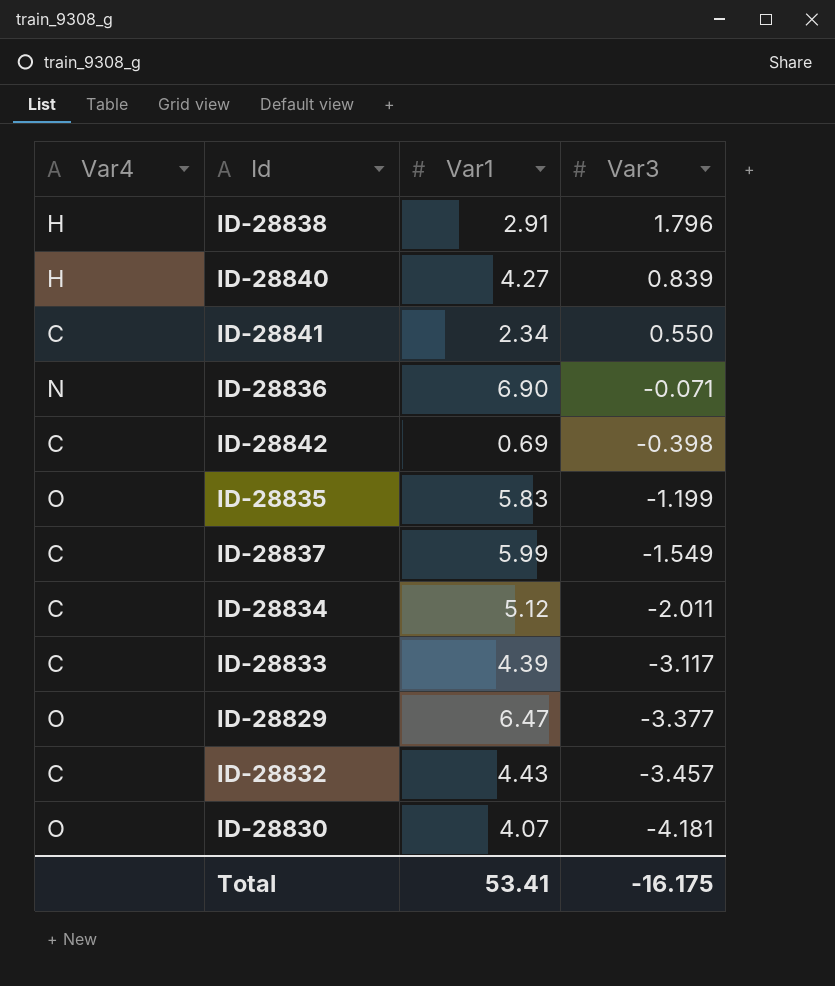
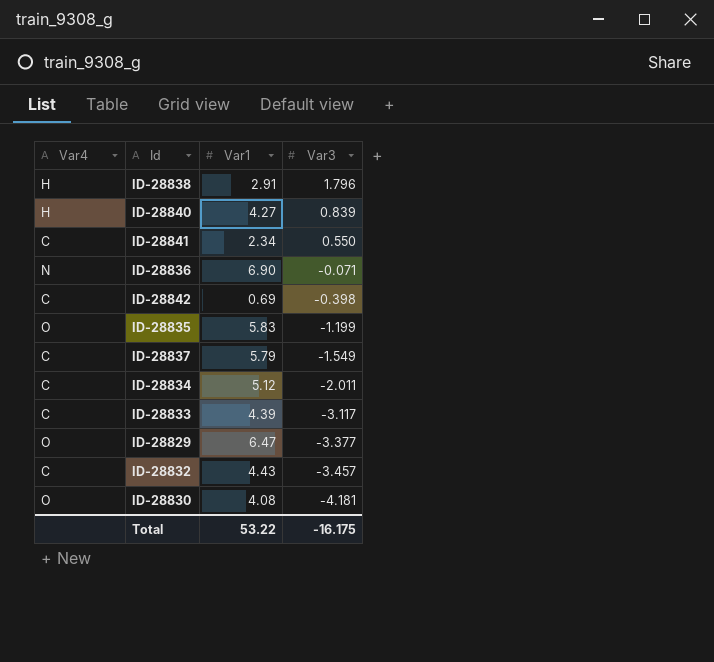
ID-28837 | Var1: 5.99 -> 5.79
ID-28830 | Var1: 4.07 -> 4.08
Total | Var1: 53.41 -> 53.22

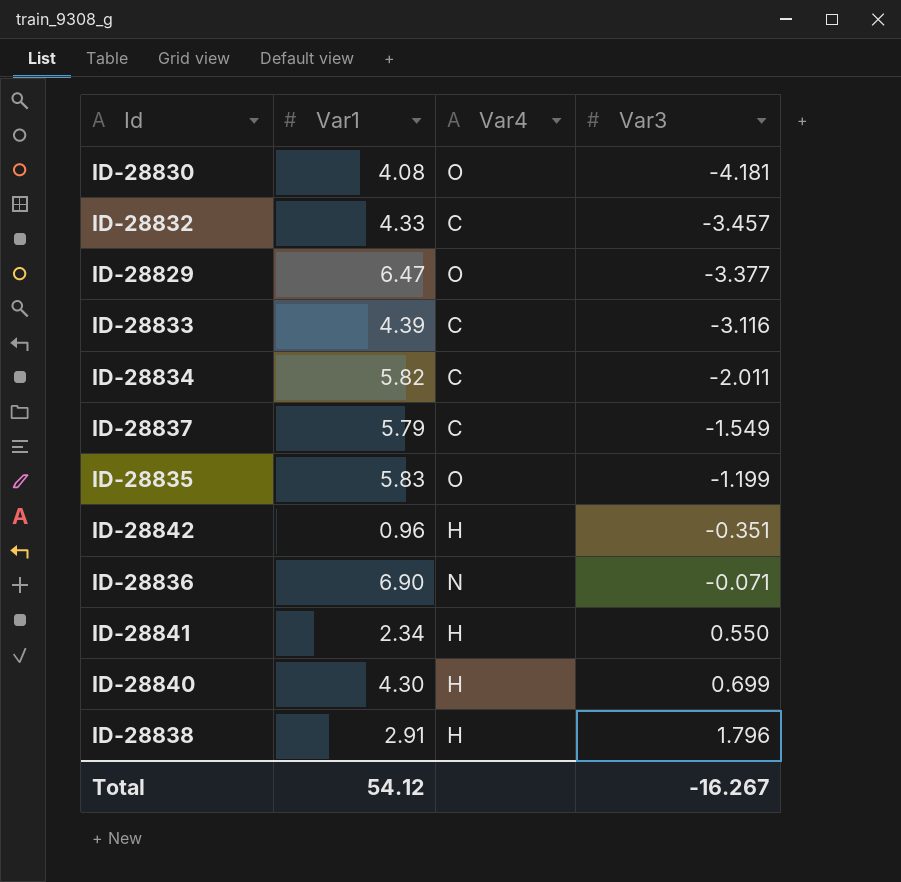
row order: Var3 descending -> Var3 ascending
column Var4 | position: 1 -> 3
ID-28832 | Var1: 4.43 -> 4.33
ID-28833 | Var3: -3.117 -> -3.116
ID-28834 | Var1: 5.12 -> 5.82
ID-28842 | Var1: 0.69 -> 0.96
ID-28842 | Var4: C -> H
ID-28842 | Var3: -0.398 -> -0.351
ID-28841 | Var4: C -> H
ID-28840 | Var1: 4.27 -> 4.30
ID-28840 | Var3: 0.839 -> 0.699
Total | Var1: 53.22 -> 54.12
Total | Var3: -16.175 -> -16.267

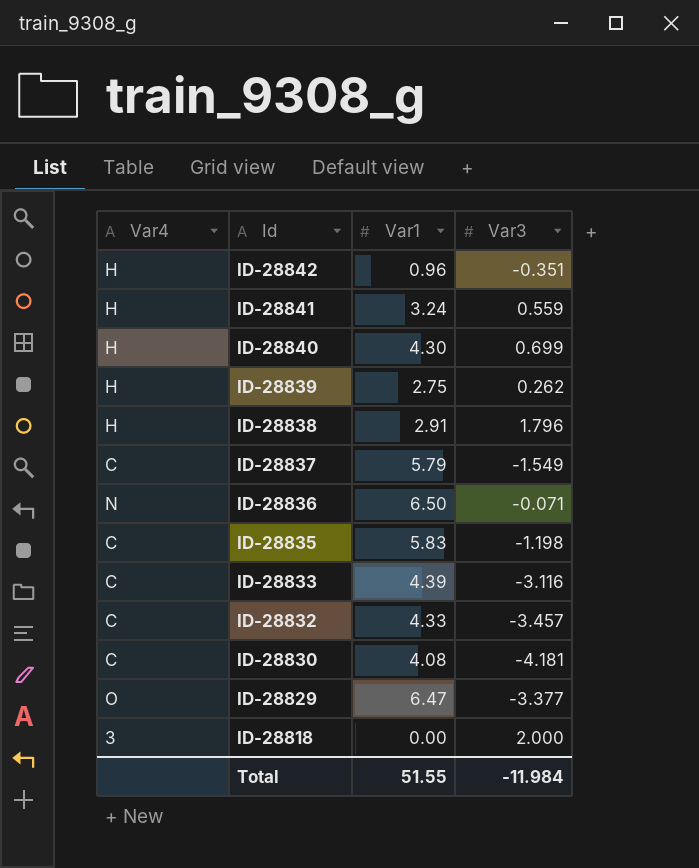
row order: Var3 ascending -> Id descending
column Var4 | position: 3 -> 1
row ID-28834: 5.82 | C | -2.011 -> none
ID-28841 | Var1: 2.34 -> 3.24
ID-28841 | Var3: 0.550 -> 0.559
row ID-28839: none -> H | 2.75 | 0.262
ID-28836 | Var1: 6.90 -> 6.50
ID-28835 | Var4: O -> C
ID-28835 | Var3: -1.199 -> -1.198
ID-28830 | Var4: O -> C
row ID-28818: none -> 3 | 0.00 | 2.000
Total | Var1: 54.12 -> 51.55
Total | Var3: -16.267 -> -11.984

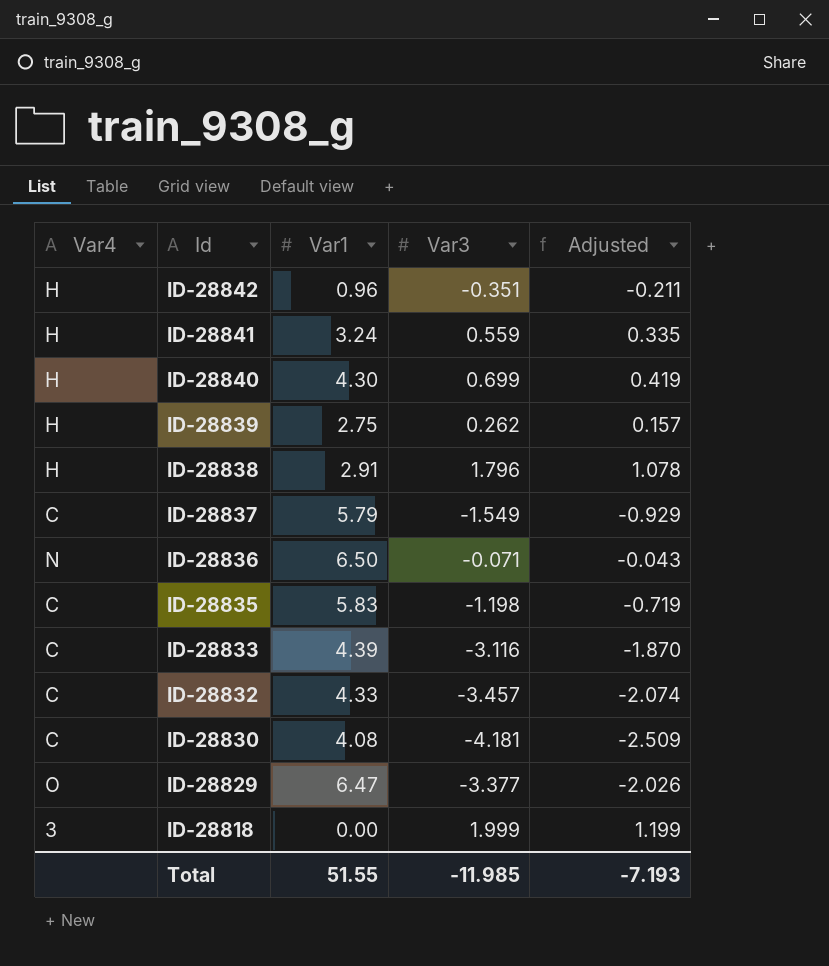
column Adjusted | formula: none -> [Var3] * 0.6
ID-28818 | Var3: 2.000 -> 1.999
Total | Var3: -11.984 -> -11.985

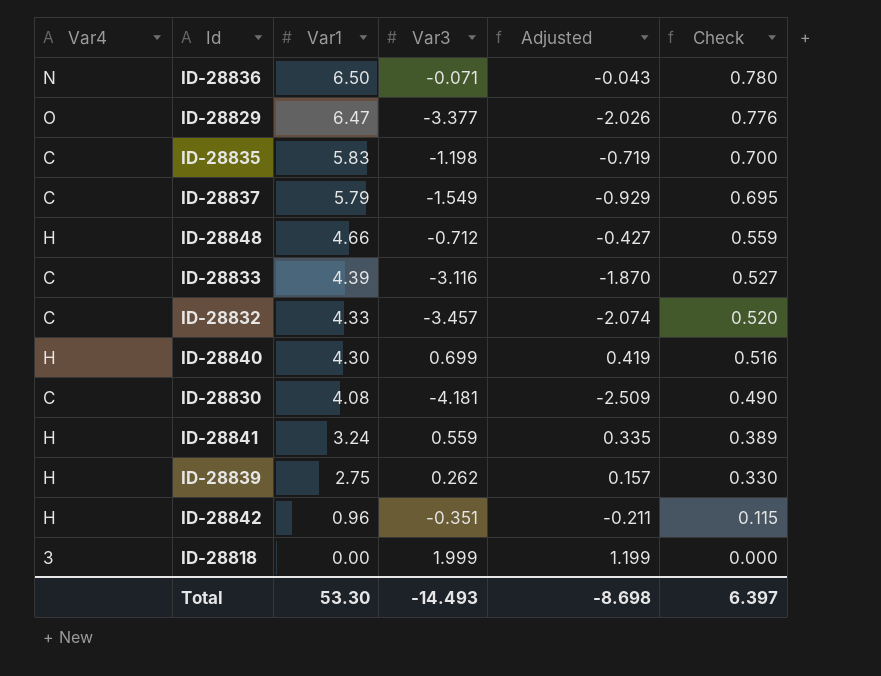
row order: Id descending -> Var1 descending
column Check | formula: none -> [Var1] * 0.12
row ID-28838: H | 2.91 | 1.796 | 1.078 -> none
row ID-28848: none -> H | 4.66 | -0.712 | -0.427 | 0.559
Total | Var1: 51.55 -> 53.30
Total | Var3: -11.985 -> -14.493
Total | Adjusted: -7.193 -> -8.698

